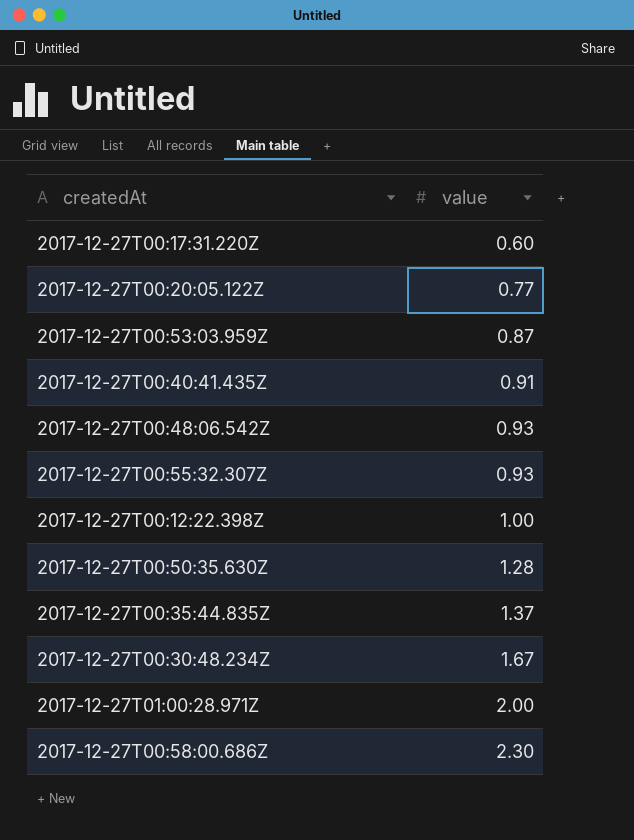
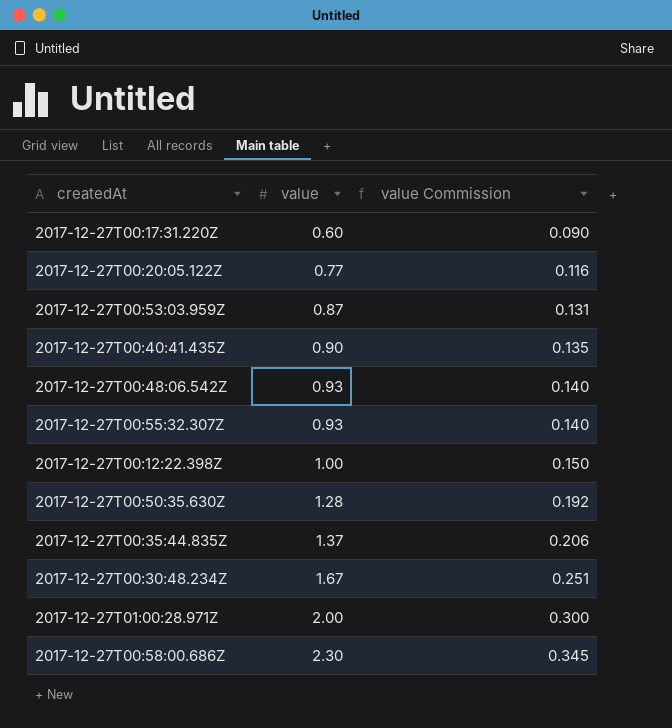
column value Commission | formula: none -> [value] * 0.15
2017-12-27T00:40:41.435Z | value: 0.91 -> 0.90

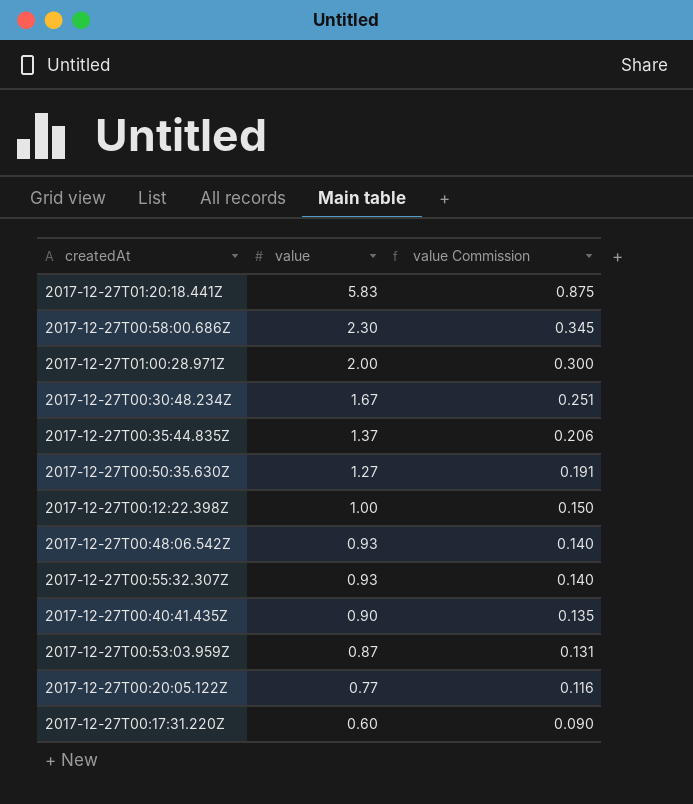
row order: value ascending -> value descending
row 2017-12-27T01:20:18.441Z: none -> 5.83 | 0.875
2017-12-27T00:50:35.630Z | value: 1.28 -> 1.27
2017-12-27T00:50:35.630Z | value Commission: 0.192 -> 0.191

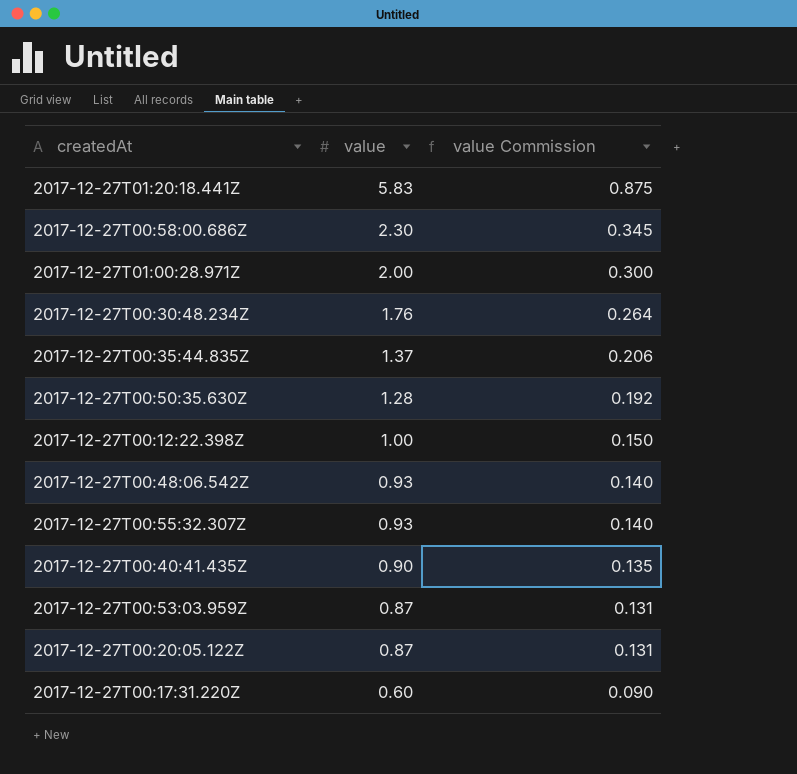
2017-12-27T00:30:48.234Z | value: 1.67 -> 1.76
2017-12-27T00:30:48.234Z | value Commission: 0.251 -> 0.264
2017-12-27T00:50:35.630Z | value: 1.27 -> 1.28
2017-12-27T00:50:35.630Z | value Commission: 0.191 -> 0.192
2017-12-27T00:20:05.122Z | value: 0.77 -> 0.87
2017-12-27T00:20:05.122Z | value Commission: 0.116 -> 0.131

